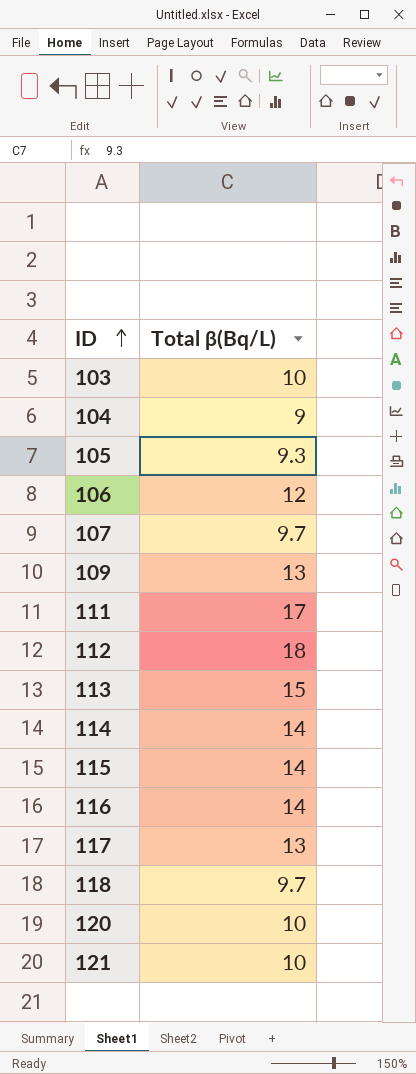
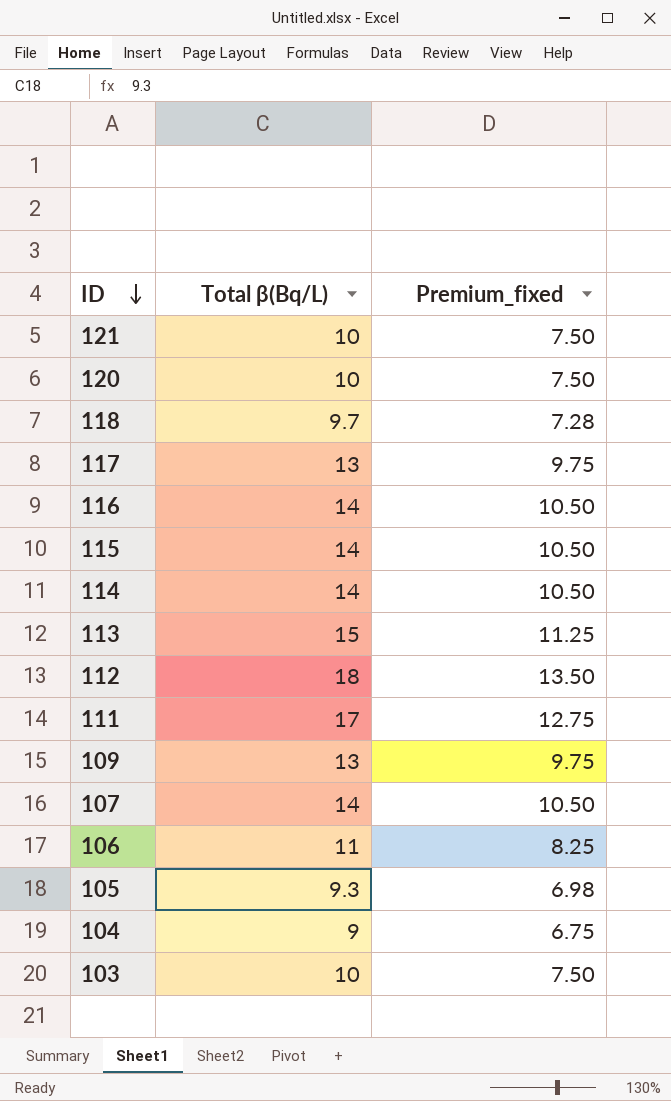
row order: ID ascending -> ID descending
column Premium_fixed | formula: none -> [Total β(Bq/L)] * 0.75
107 | Total β(Bq/L): 9.7 -> 14
106 | Total β(Bq/L): 12 -> 11

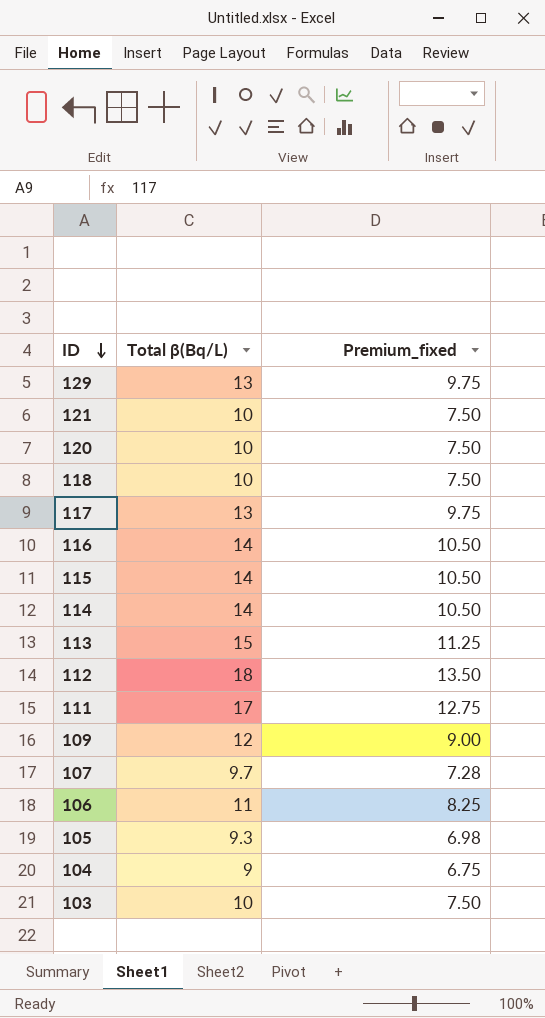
row 129: none -> 13 | 9.75
118 | Total β(Bq/L): 9.7 -> 10
118 | Premium_fixed: 7.28 -> 7.50
109 | Total β(Bq/L): 13 -> 12
109 | Premium_fixed: 9.75 -> 9.00
107 | Total β(Bq/L): 14 -> 9.7
107 | Premium_fixed: 10.50 -> 7.28

